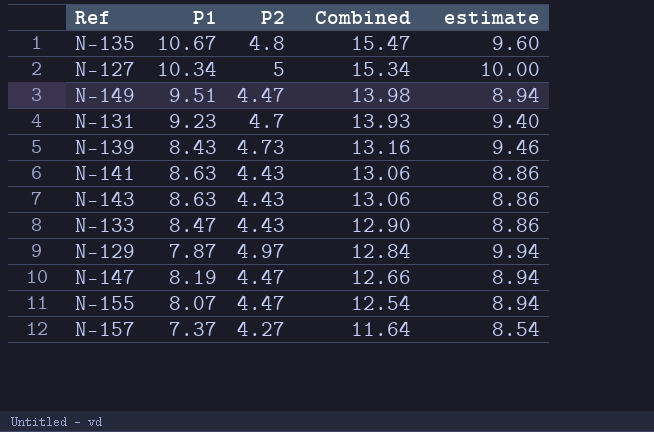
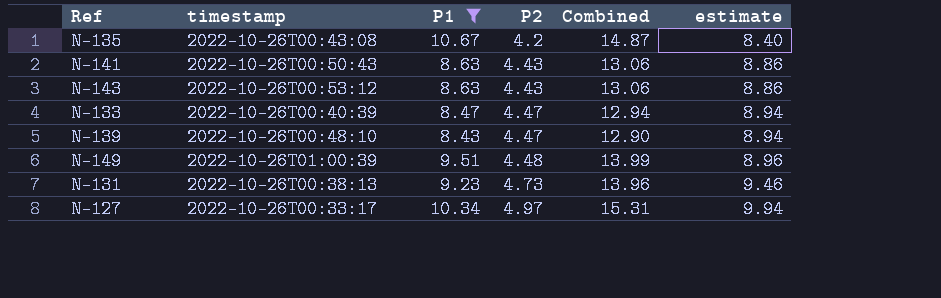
filter: none -> P1 >= 8.43
row order: Combined descending -> P2 ascending
column timestamp | position: none -> 2
N-135 | P2: 4.8 -> 4.2
N-135 | Combined: 15.47 -> 14.87
N-135 | estimate: 9.60 -> 8.40
N-133 | P2: 4.43 -> 4.47
N-133 | Combined: 12.90 -> 12.94
N-133 | estimate: 8.86 -> 8.94
N-139 | P2: 4.73 -> 4.47
N-139 | Combined: 13.16 -> 12.90
N-139 | estimate: 9.46 -> 8.94
N-149 | P2: 4.47 -> 4.48
N-149 | Combined: 13.98 -> 13.99
N-149 | estimate: 8.94 -> 8.96
N-131 | P2: 4.7 -> 4.73
N-131 | Combined: 13.93 -> 13.96
N-131 | estimate: 9.40 -> 9.46
N-127 | P2: 5 -> 4.97
N-127 | Combined: 15.34 -> 15.31
N-127 | estimate: 10.00 -> 9.94

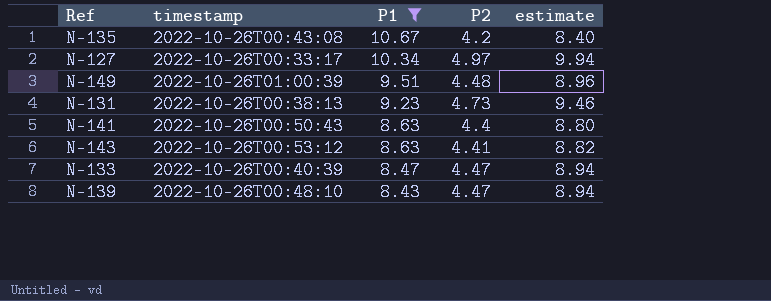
row order: P2 ascending -> P1 descending
column Combined | formula: [P1] + [P2] -> none
N-141 | P2: 4.43 -> 4.4
N-141 | estimate: 8.86 -> 8.80
N-143 | P2: 4.43 -> 4.41
N-143 | estimate: 8.86 -> 8.82

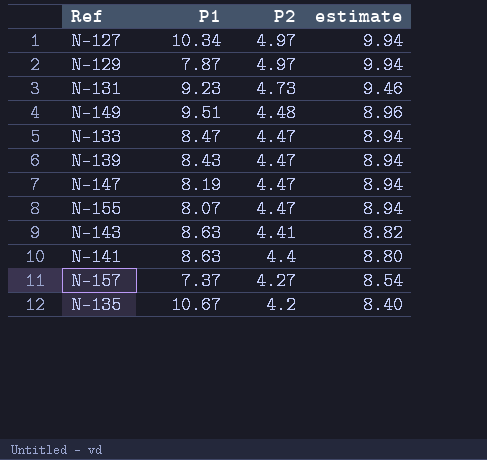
filter: P1 >= 8.43 -> none
row order: P1 descending -> P2 descending
column timestamp | position: 2 -> none

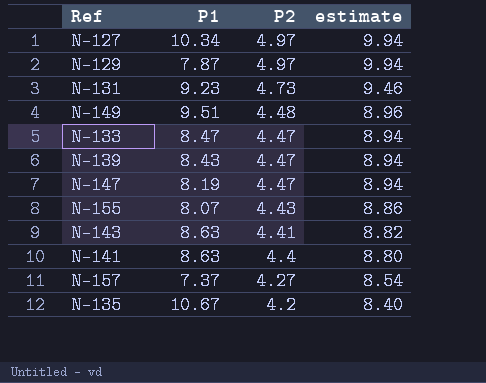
N-155 | P2: 4.47 -> 4.43
N-155 | estimate: 8.94 -> 8.86

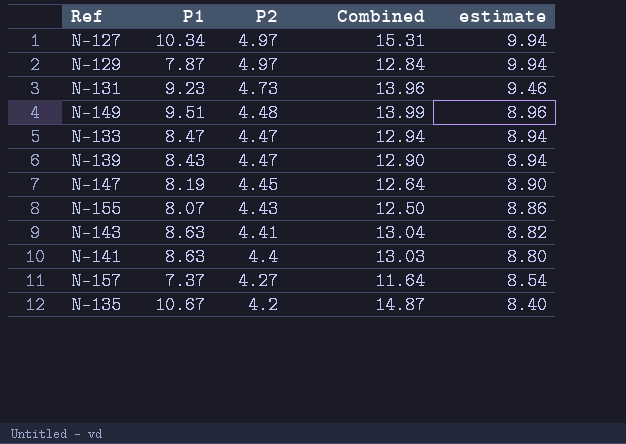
column Combined | formula: none -> [P1] + [P2]
N-147 | P2: 4.47 -> 4.45
N-147 | estimate: 8.94 -> 8.90

